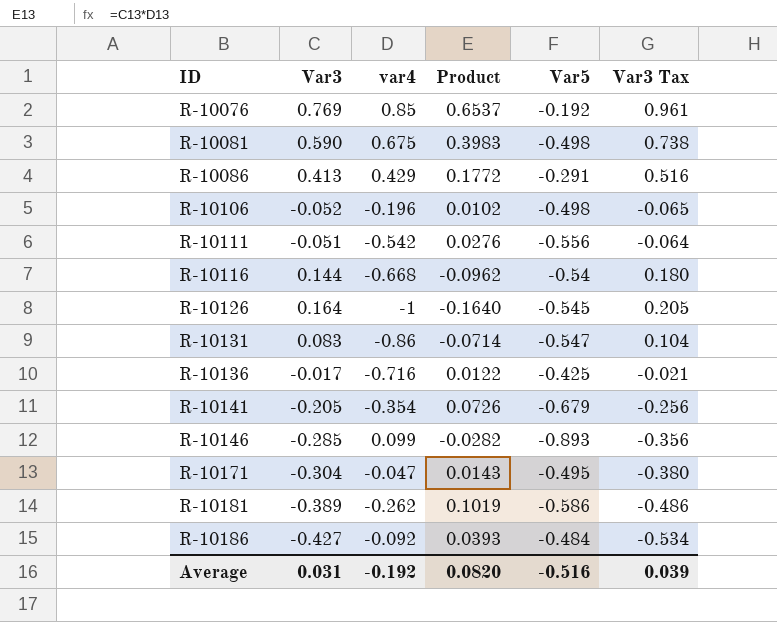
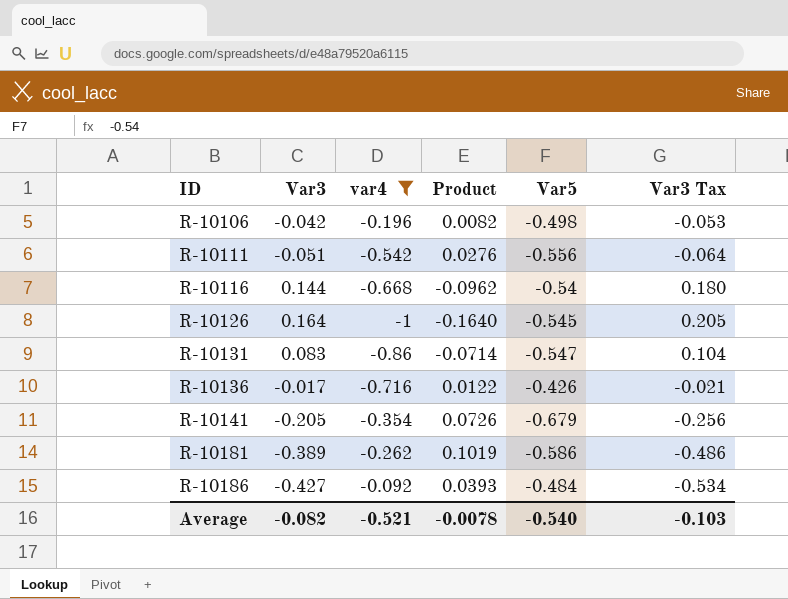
filter: none -> var4 <= -0.092
R-10106 | Var3: -0.052 -> -0.042
R-10106 | Product: 0.0102 -> 0.0082
R-10106 | Var3 Tax: -0.065 -> -0.053
R-10136 | Var5: -0.425 -> -0.426
Average | Var3: 0.031 -> -0.082
Average | var4: -0.192 -> -0.521
Average | Product: 0.0820 -> -0.0078
Average | Var5: -0.516 -> -0.540
Average | Var3 Tax: 0.039 -> -0.103

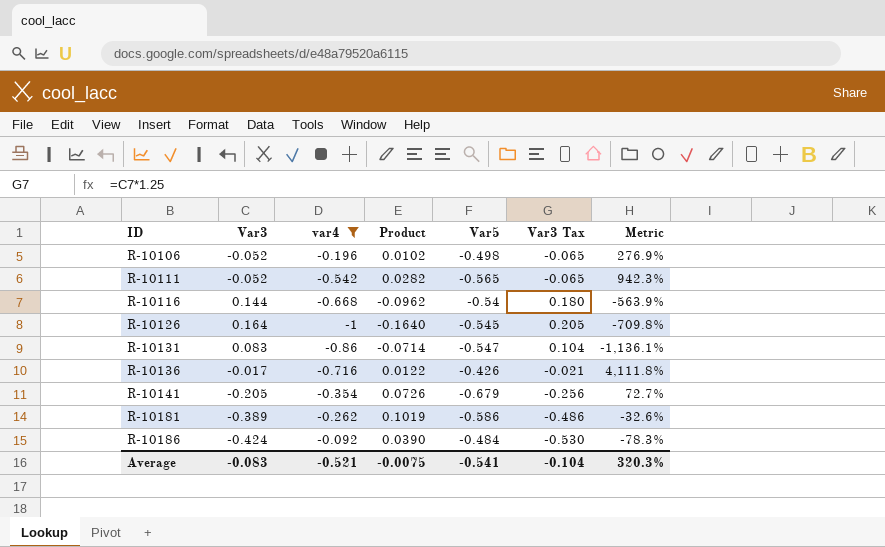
column Metric | formula: none -> ([var4] - [Var3]) / [Var3]
R-10106 | Var3: -0.042 -> -0.052
R-10106 | Product: 0.0082 -> 0.0102
R-10106 | Var3 Tax: -0.053 -> -0.065
R-10111 | Var3: -0.051 -> -0.052
R-10111 | Product: 0.0276 -> 0.0282
R-10111 | Var5: -0.556 -> -0.565
R-10111 | Var3 Tax: -0.064 -> -0.065
R-10186 | Var3: -0.427 -> -0.424
R-10186 | Product: 0.0393 -> 0.0390
R-10186 | Var3 Tax: -0.534 -> -0.530
Average | Var3: -0.082 -> -0.083
Average | Product: -0.0078 -> -0.0075
Average | Var5: -0.540 -> -0.541
Average | Var3 Tax: -0.103 -> -0.104

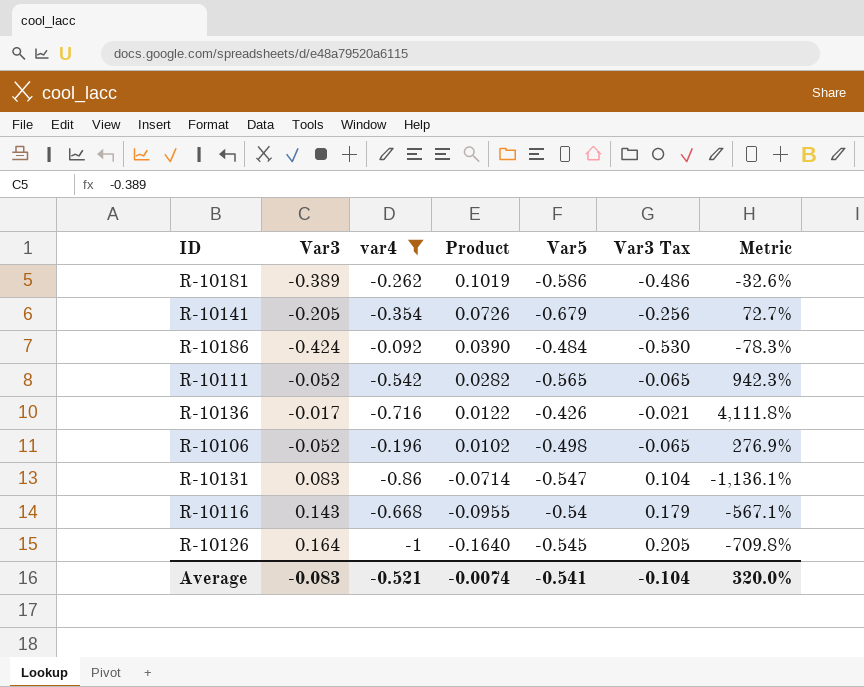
row order: ID ascending -> Product descending
R-10116 | Var3: 0.144 -> 0.143
R-10116 | Product: -0.0962 -> -0.0955
R-10116 | Var3 Tax: 0.180 -> 0.179
R-10116 | Metric: -563.9% -> -567.1%
Average | Product: -0.0075 -> -0.0074
Average | Metric: 320.3% -> 320.0%

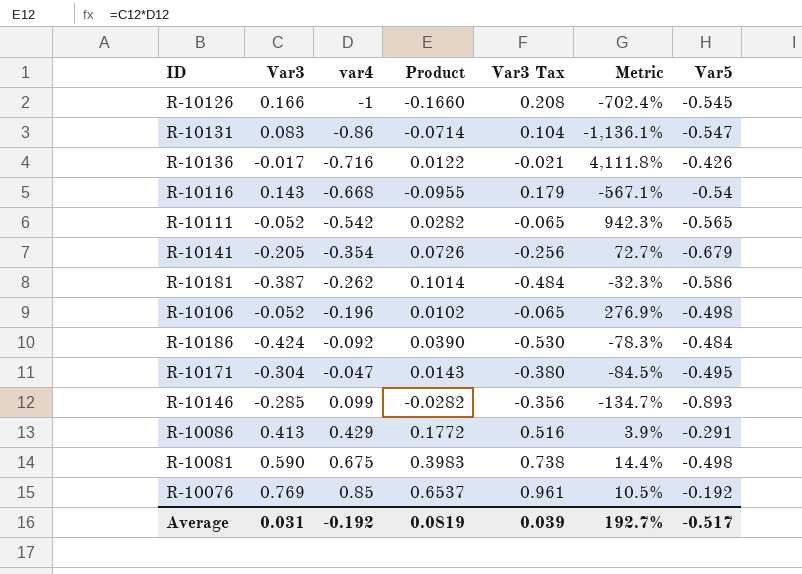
filter: var4 <= -0.092 -> none
row order: Product descending -> var4 ascending
column Var5 | position: 5 -> 7
R-10126 | Var3: 0.164 -> 0.166
R-10126 | Product: -0.1640 -> -0.1660
R-10126 | Var3 Tax: 0.205 -> 0.208
R-10126 | Metric: -709.8% -> -702.4%
R-10181 | Var3: -0.389 -> -0.387
R-10181 | Product: 0.1019 -> 0.1014
R-10181 | Var3 Tax: -0.486 -> -0.484
R-10181 | Metric: -32.6% -> -32.3%
Average | Var3: -0.083 -> 0.031
Average | var4: -0.521 -> -0.192
Average | Product: -0.0074 -> 0.0819
Average | Var3 Tax: -0.104 -> 0.039
Average | Metric: 320.0% -> 192.7%
Average | Var5: -0.541 -> -0.517

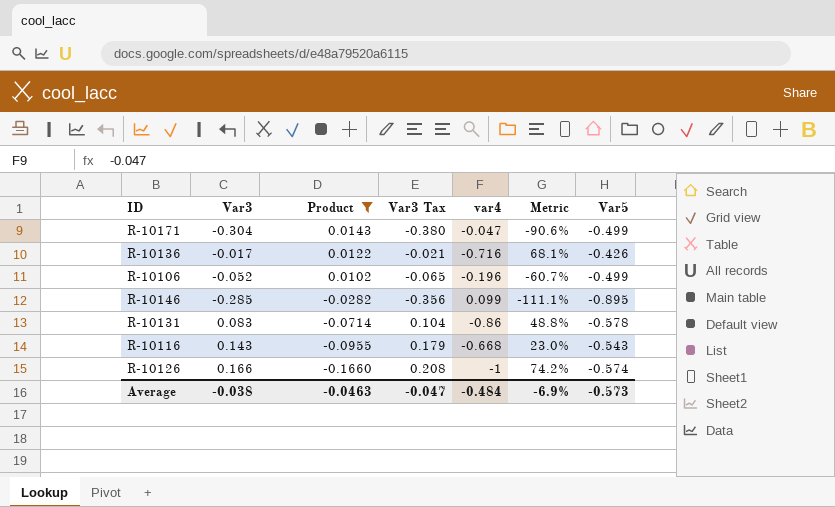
filter: none -> Product <= 0.0143
row order: var4 ascending -> Product descending
column var4 | position: 3 -> 5
column Metric | formula: ([var4] - [Var3]) / [Var3] -> ([var4] - [Var5]) / [Var5]
R-10171 | Var5: -0.495 -> -0.499
R-10106 | Var5: -0.498 -> -0.499
R-10146 | Var5: -0.893 -> -0.895
R-10131 | Var5: -0.547 -> -0.578
R-10116 | Var5: -0.54 -> -0.543
R-10126 | Var5: -0.545 -> -0.574
Average | Var3: 0.031 -> -0.038
Average | Product: 0.0819 -> -0.0463
Average | Var3 Tax: 0.039 -> -0.047
Average | var4: -0.192 -> -0.484
Average | Metric: 192.7% -> -6.9%
Average | Var5: -0.517 -> -0.573

